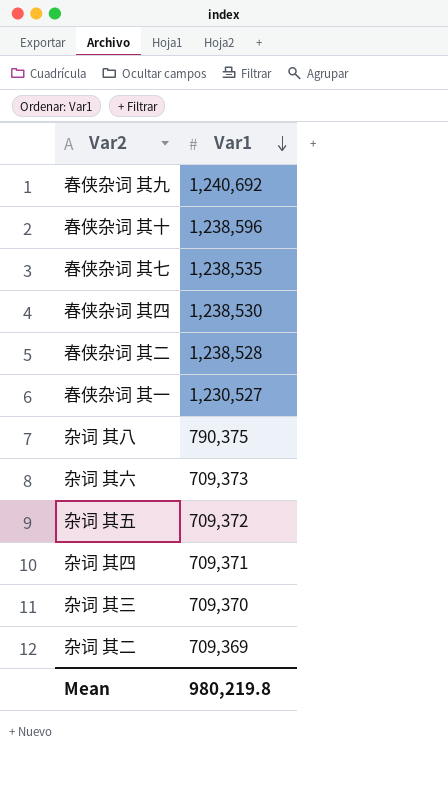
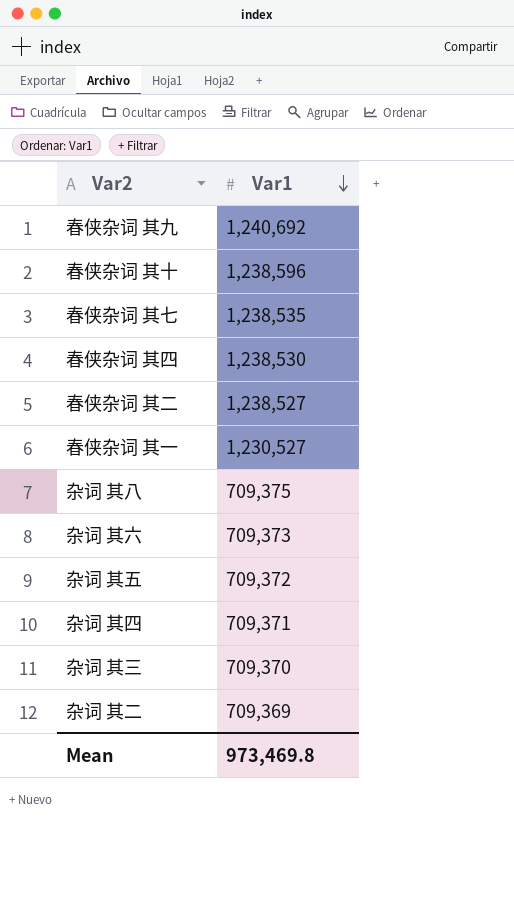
春侠杂词 其二 | Var1: 1,238,528 -> 1,238,527
杂词 其八 | Var1: 790,375 -> 709,375
Mean | Var1: 980,219.8 -> 973,469.8

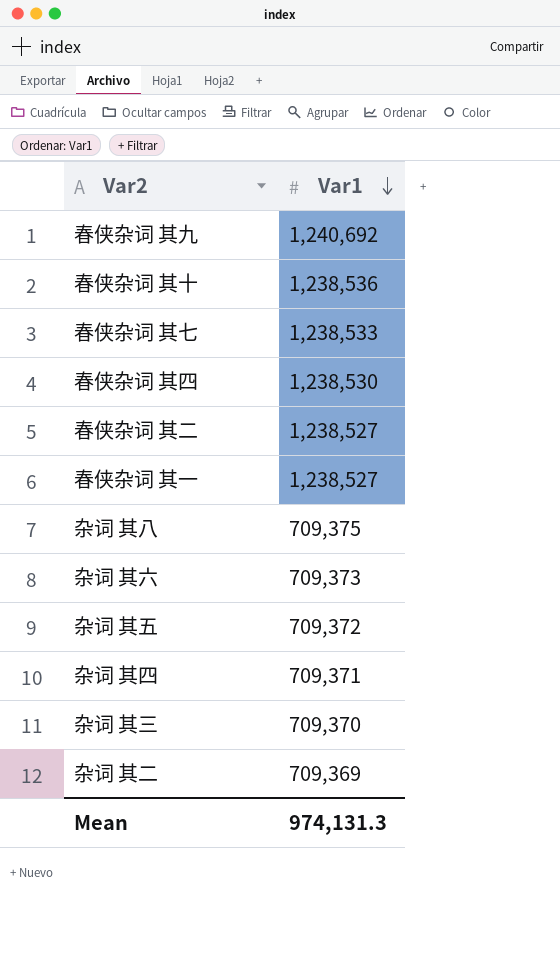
春侠杂词 其十 | Var1: 1,238,596 -> 1,238,536
春侠杂词 其七 | Var1: 1,238,535 -> 1,238,533
春侠杂词 其一 | Var1: 1,230,527 -> 1,238,527
Mean | Var1: 973,469.8 -> 974,131.3

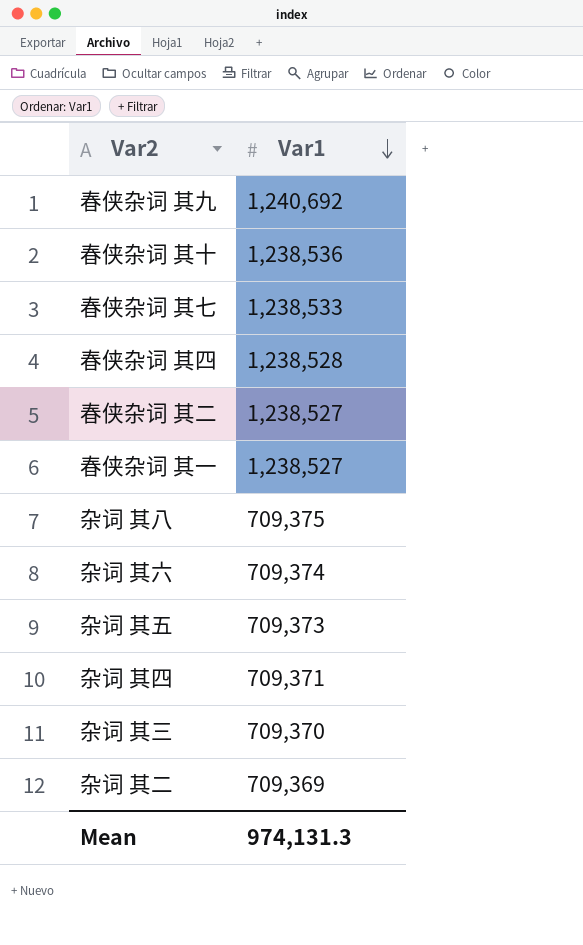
春侠杂词 其四 | Var1: 1,238,530 -> 1,238,528
杂词 其六 | Var1: 709,373 -> 709,374
杂词 其五 | Var1: 709,372 -> 709,373

